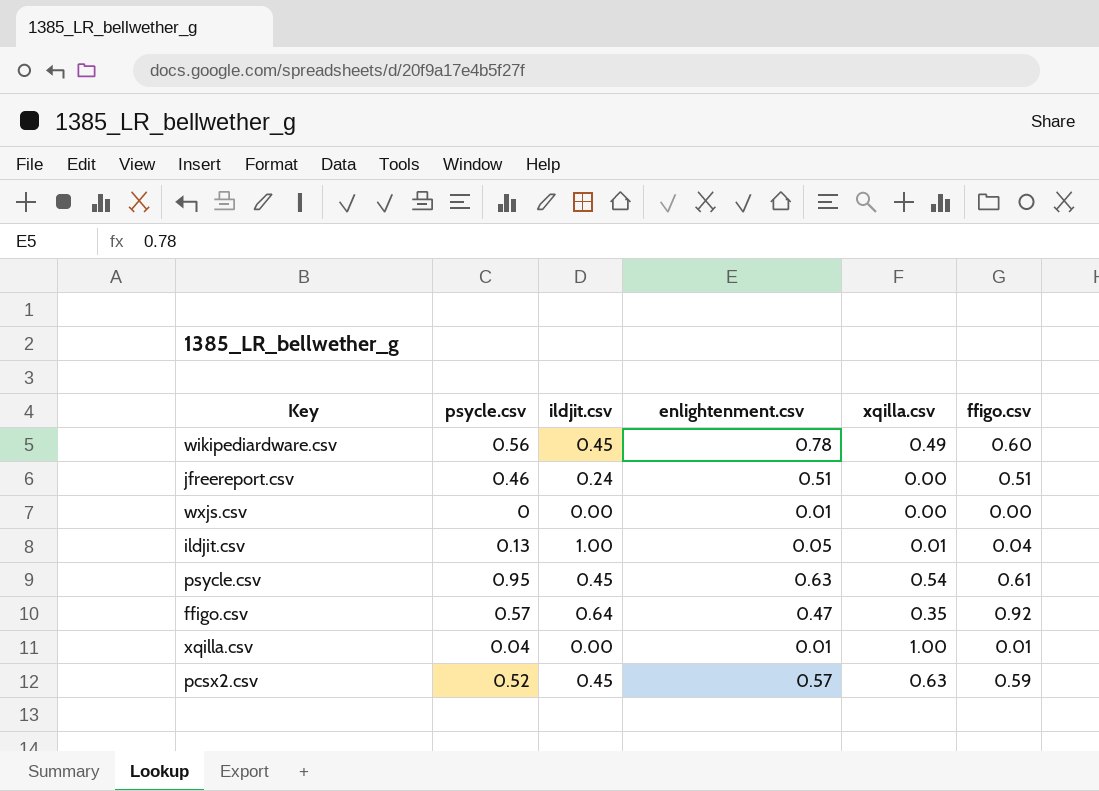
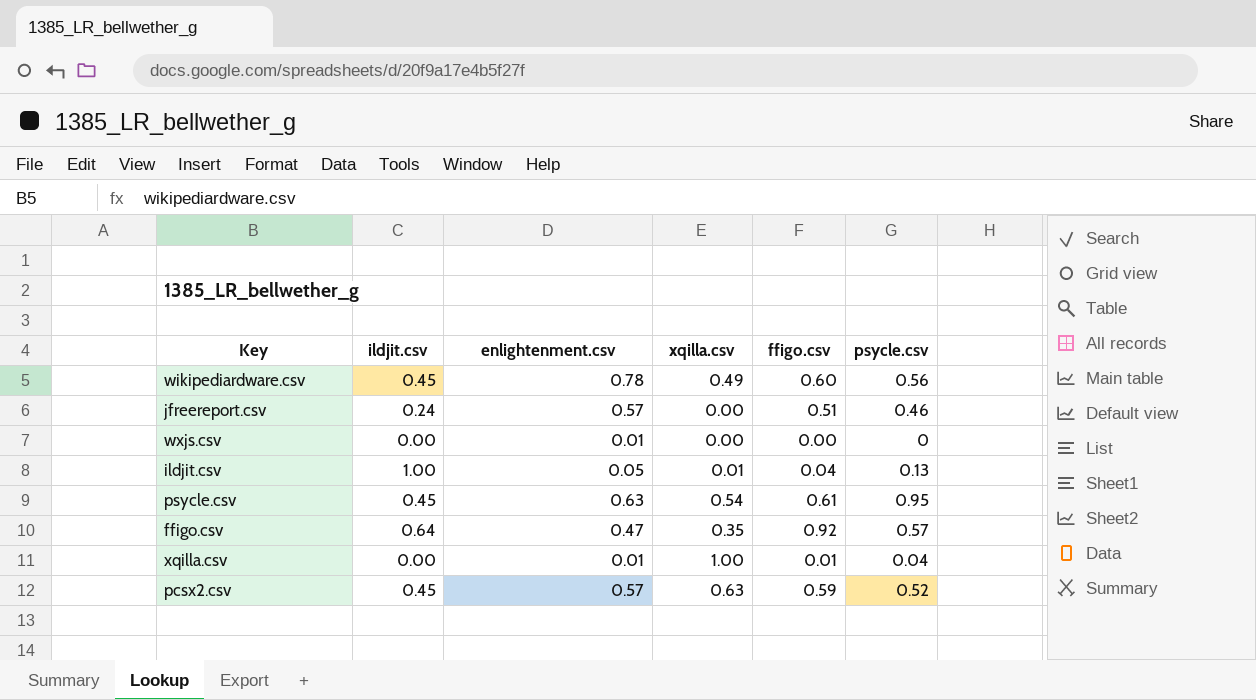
column psycle.csv | position: 2 -> 6
jfreereport.csv | enlightenment.csv: 0.51 -> 0.57

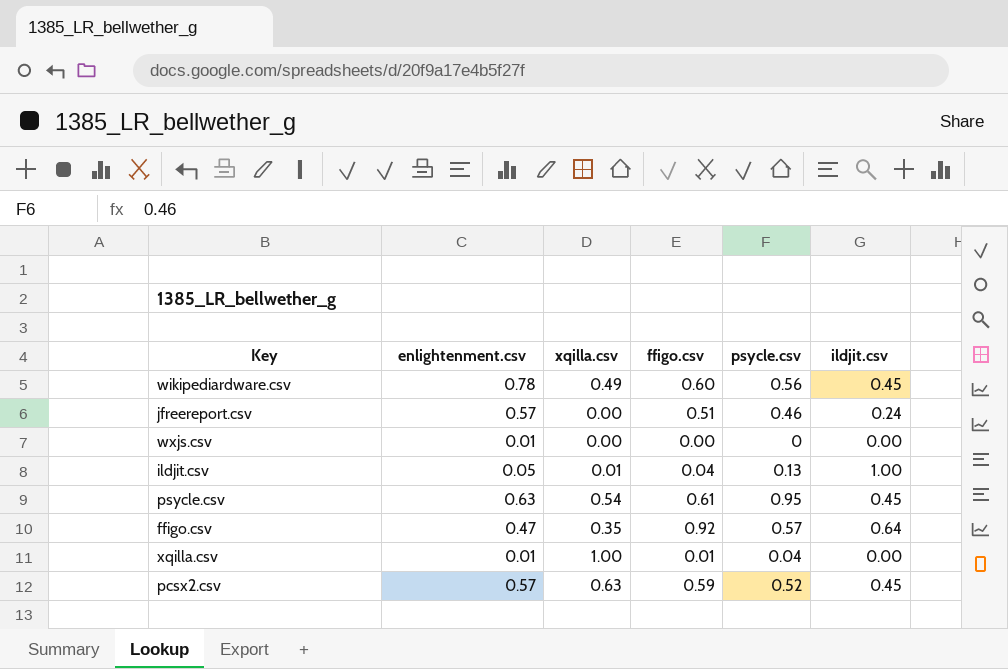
column ildjit.csv | position: 2 -> 6

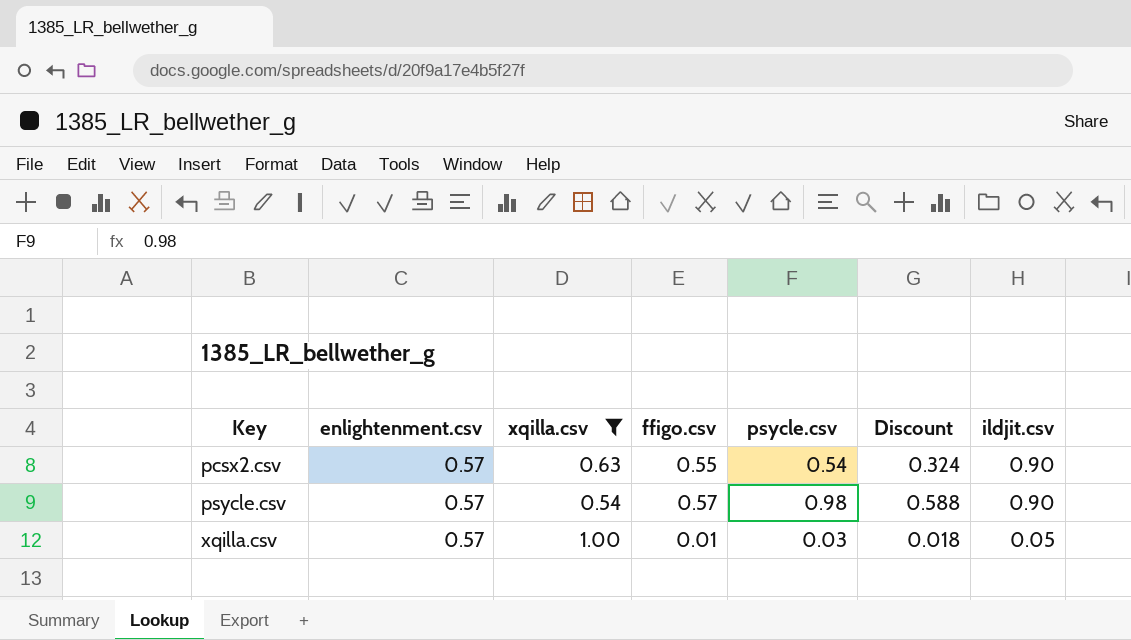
filter: none -> xqilla.csv >= 0.54
row order: none -> Key ascending
column Discount | formula: none -> [psycle.csv] * 0.6
pcsx2.csv | ffigo.csv: 0.59 -> 0.55
pcsx2.csv | psycle.csv: 0.52 -> 0.54
pcsx2.csv | ildjit.csv: 0.45 -> 0.90
psycle.csv | enlightenment.csv: 0.63 -> 0.57
psycle.csv | ffigo.csv: 0.61 -> 0.57
psycle.csv | psycle.csv: 0.95 -> 0.98
psycle.csv | ildjit.csv: 0.45 -> 0.90
xqilla.csv | enlightenment.csv: 0.01 -> 0.57
xqilla.csv | psycle.csv: 0.04 -> 0.03
xqilla.csv | ildjit.csv: 0.00 -> 0.05

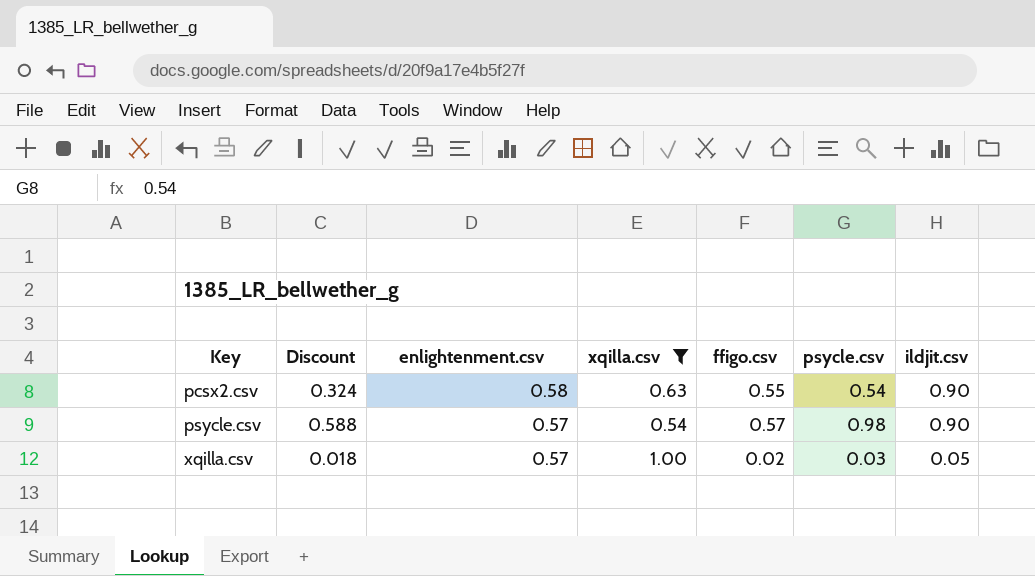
column Discount | position: 6 -> 2
pcsx2.csv | enlightenment.csv: 0.57 -> 0.58
xqilla.csv | ffigo.csv: 0.01 -> 0.02

